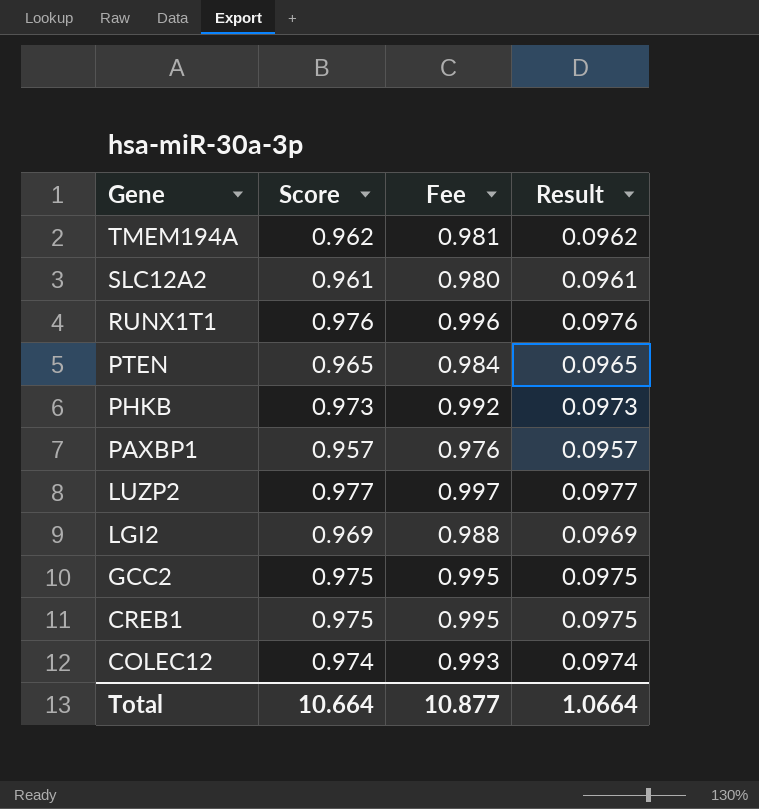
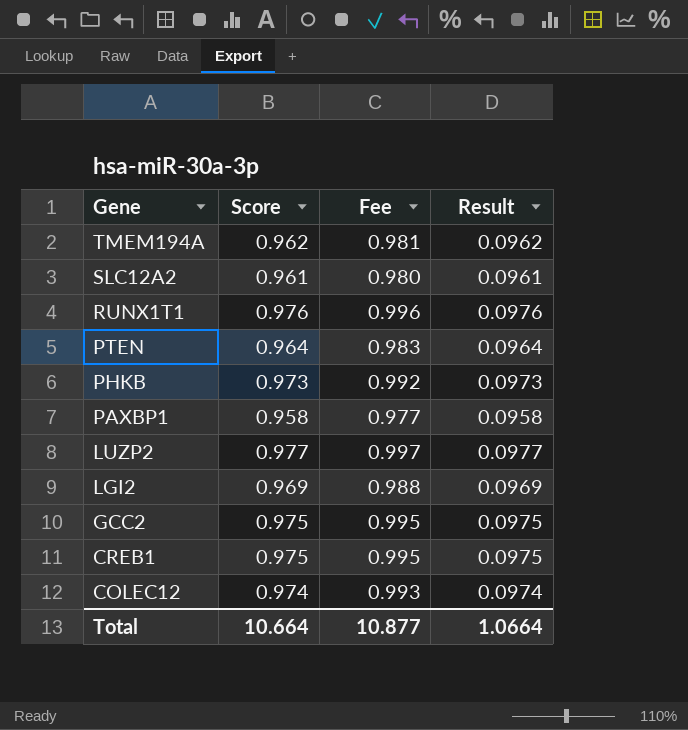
PTEN | Score: 0.965 -> 0.964
PTEN | Fee: 0.984 -> 0.983
PTEN | Result: 0.0965 -> 0.0964
PAXBP1 | Score: 0.957 -> 0.958
PAXBP1 | Fee: 0.976 -> 0.977
PAXBP1 | Result: 0.0957 -> 0.0958

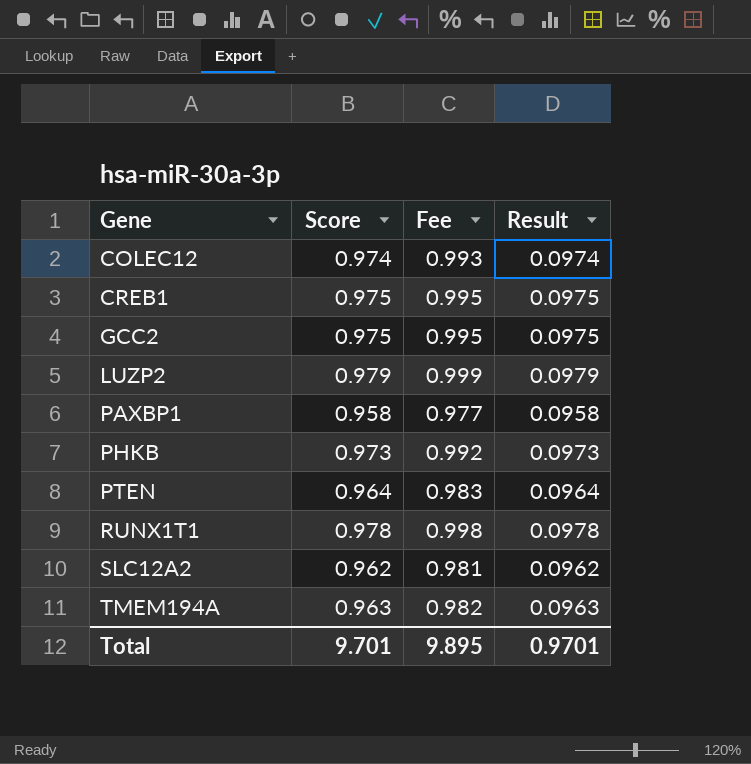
row order: Gene descending -> Gene ascending
row LGI2: 0.969 | 0.988 | 0.0969 -> none
LUZP2 | Score: 0.977 -> 0.979
LUZP2 | Fee: 0.997 -> 0.999
LUZP2 | Result: 0.0977 -> 0.0979
RUNX1T1 | Score: 0.976 -> 0.978
RUNX1T1 | Fee: 0.996 -> 0.998
RUNX1T1 | Result: 0.0976 -> 0.0978
SLC12A2 | Score: 0.961 -> 0.962
SLC12A2 | Fee: 0.980 -> 0.981
SLC12A2 | Result: 0.0961 -> 0.0962
TMEM194A | Score: 0.962 -> 0.963
TMEM194A | Fee: 0.981 -> 0.982
TMEM194A | Result: 0.0962 -> 0.0963
Total | Score: 10.664 -> 9.701
Total | Fee: 10.877 -> 9.895
Total | Result: 1.0664 -> 0.9701

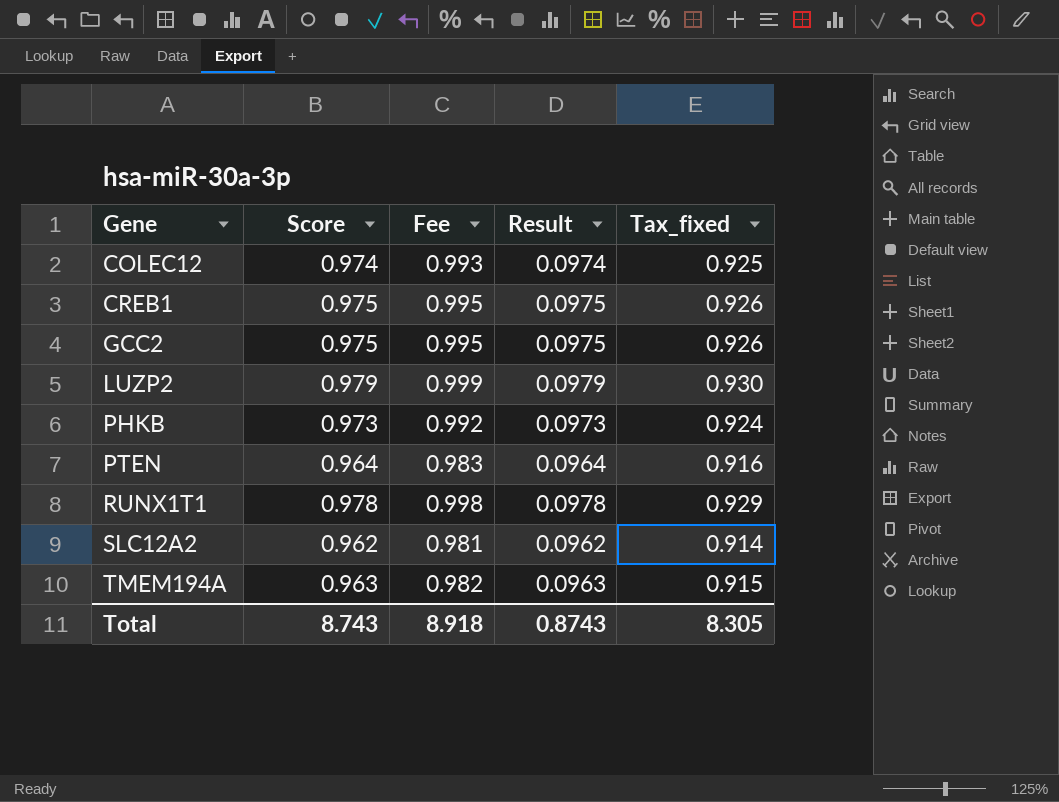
column Tax_fixed | formula: none -> [Score] * 0.95
row PAXBP1: 0.958 | 0.977 | 0.0958 -> none
Total | Score: 9.701 -> 8.743
Total | Fee: 9.895 -> 8.918
Total | Result: 0.9701 -> 0.8743

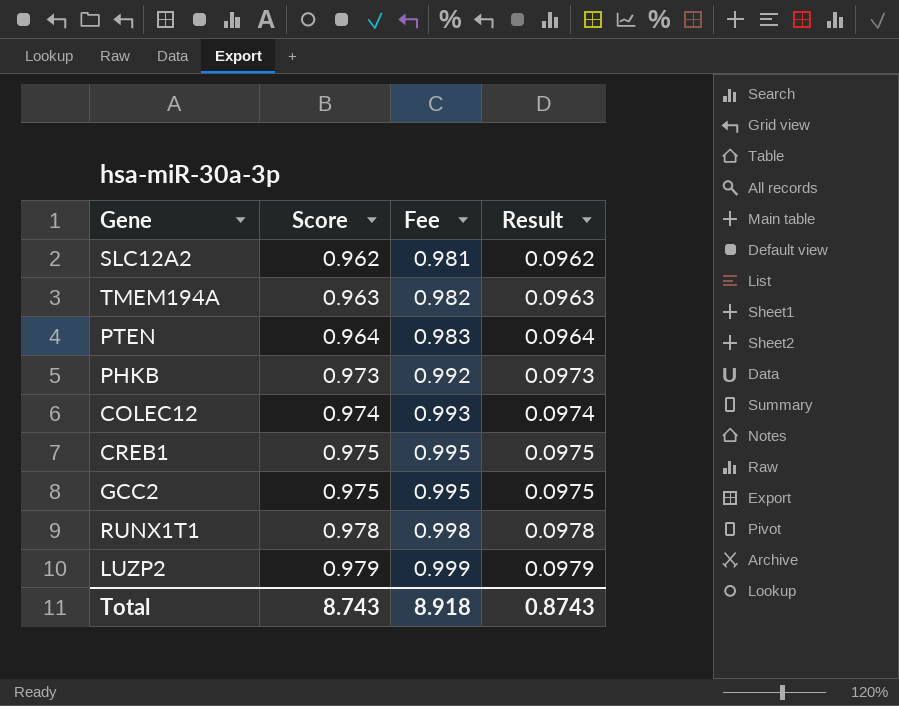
row order: Gene ascending -> Score ascending
column Tax_fixed | formula: [Score] * 0.95 -> none

